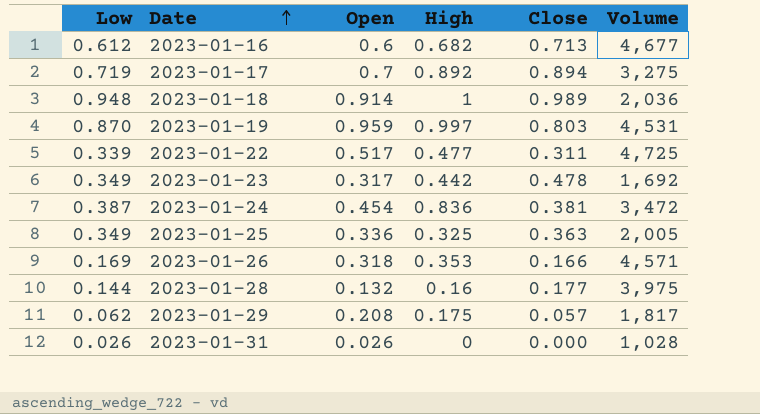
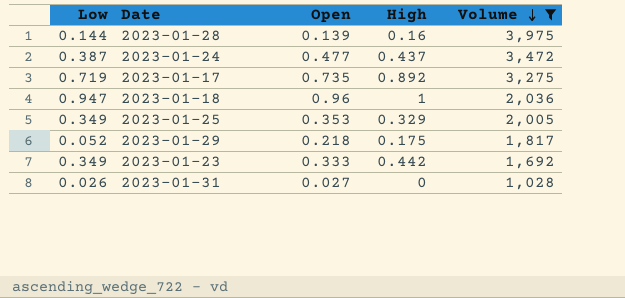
filter: none -> Volume <= 3,975
row order: Date ascending -> Volume descending
column Close | position: 5 -> none
2023-01-28 | Open: 0.132 -> 0.139
2023-01-24 | Open: 0.454 -> 0.477
2023-01-24 | High: 0.836 -> 0.437
2023-01-17 | Open: 0.7 -> 0.735
2023-01-18 | Low: 0.948 -> 0.947
2023-01-18 | Open: 0.914 -> 0.96
2023-01-25 | Open: 0.336 -> 0.353
2023-01-25 | High: 0.325 -> 0.329
2023-01-29 | Low: 0.062 -> 0.052
2023-01-29 | Open: 0.208 -> 0.218
2023-01-23 | Open: 0.317 -> 0.333
2023-01-31 | Open: 0.026 -> 0.027

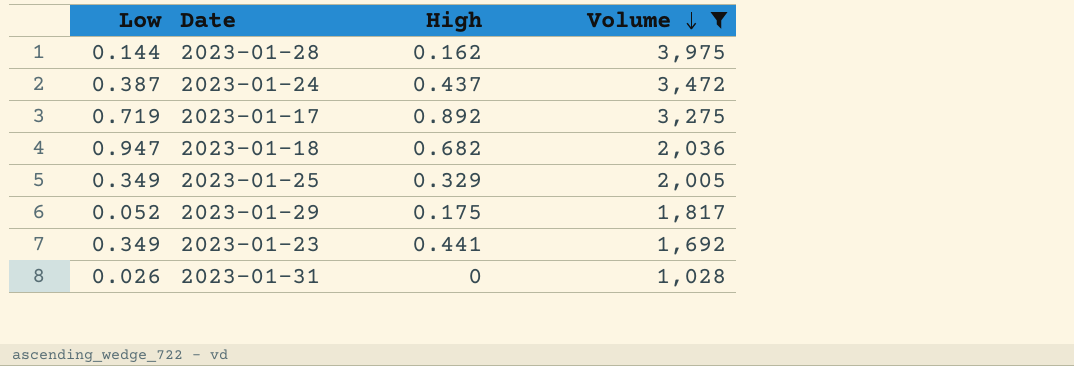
column Open | position: 3 -> none
2023-01-28 | High: 0.16 -> 0.162
2023-01-18 | High: 1 -> 0.682
2023-01-23 | High: 0.442 -> 0.441

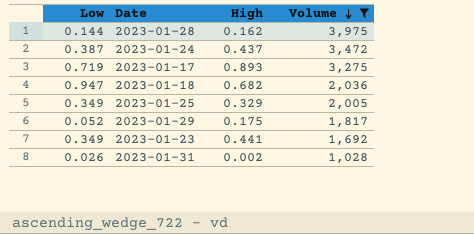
2023-01-17 | High: 0.892 -> 0.893
2023-01-31 | High: 0 -> 0.002

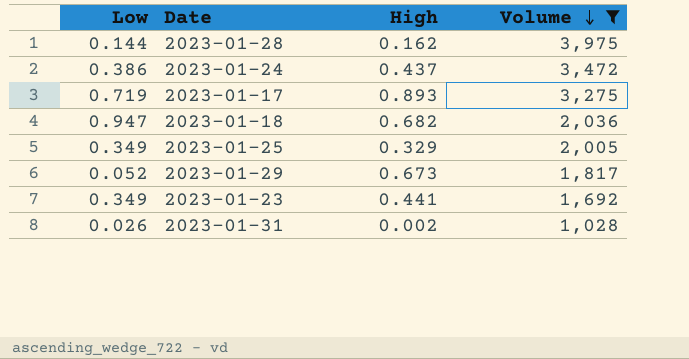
2023-01-24 | Low: 0.387 -> 0.386
2023-01-29 | High: 0.175 -> 0.673

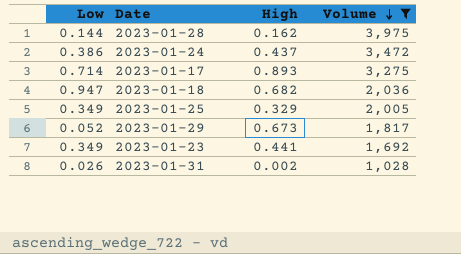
2023-01-17 | Low: 0.719 -> 0.714

